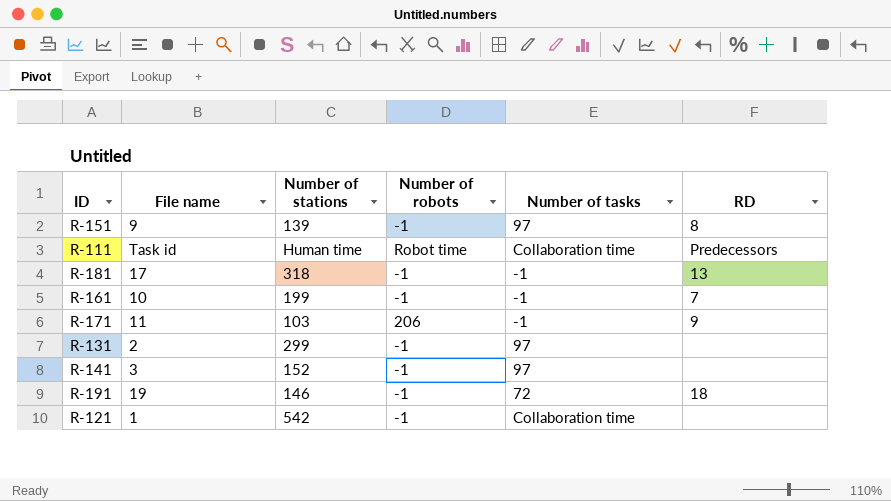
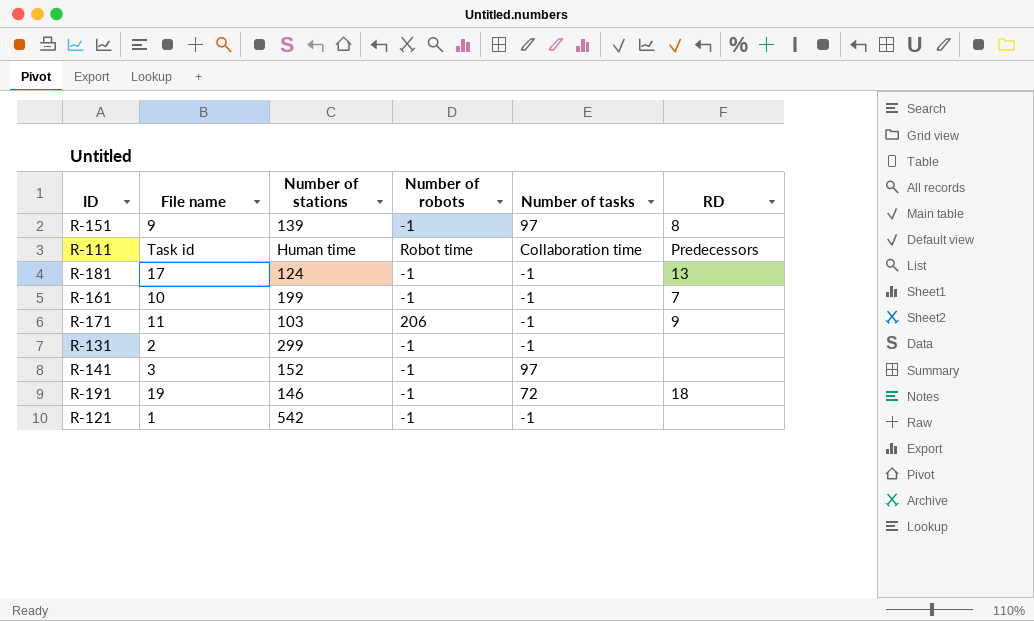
R-181 | Number of stations: 318 -> 124
R-131 | Number of tasks: 97 -> -1
R-121 | Number of tasks: Collaboration time -> -1

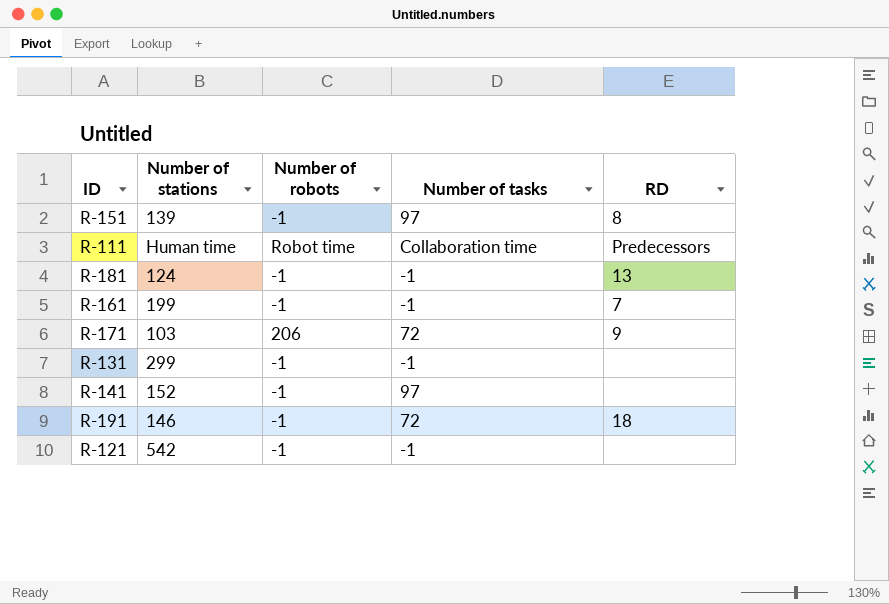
column File name | position: 2 -> none
R-171 | Number of tasks: -1 -> 72

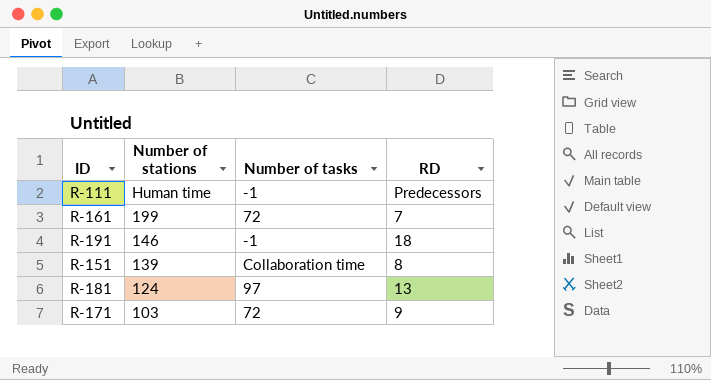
row order: none -> Number of stations descending
column Number of robots | position: 3 -> none
row R-131: 299 | -1 | -1 | none -> none
row R-141: 152 | -1 | 97 | none -> none
row R-121: 542 | -1 | -1 | none -> none
R-111 | Number of tasks: Collaboration time -> -1
R-161 | Number of tasks: -1 -> 72
R-191 | Number of tasks: 72 -> -1
R-151 | Number of tasks: 97 -> Collaboration time
R-181 | Number of tasks: -1 -> 97

